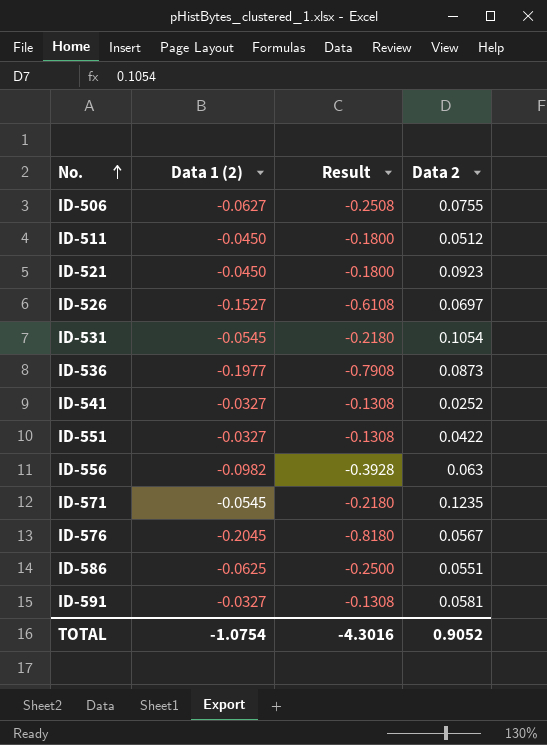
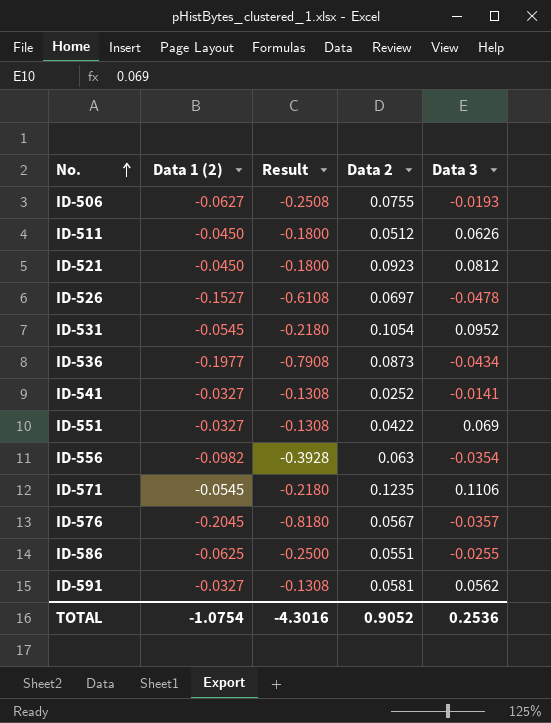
column Data 3 | position: none -> 5

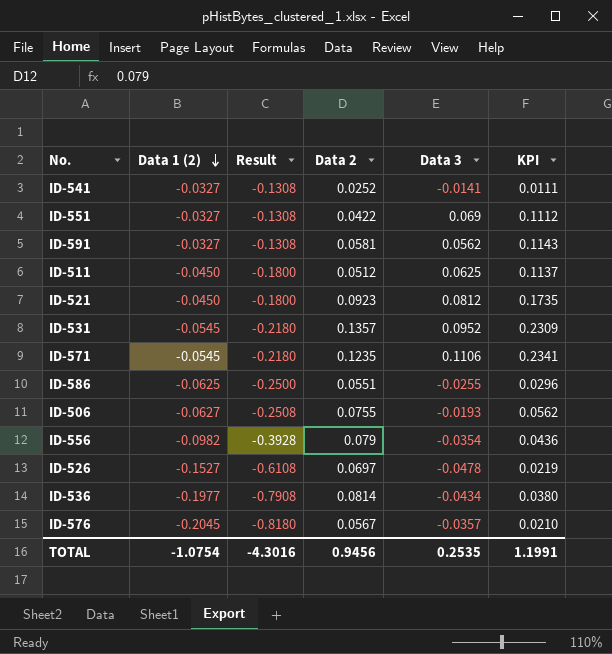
row order: No. ascending -> Data 1 (2) descending
column KPI | formula: none -> [Data 2] + [Data 3]
ID-511 | Data 3: 0.0626 -> 0.0625
ID-531 | Data 2: 0.1054 -> 0.1357
ID-556 | Data 2: 0.063 -> 0.079
ID-536 | Data 2: 0.0873 -> 0.0814
TOTAL | Data 2: 0.9052 -> 0.9456
TOTAL | Data 3: 0.2536 -> 0.2535

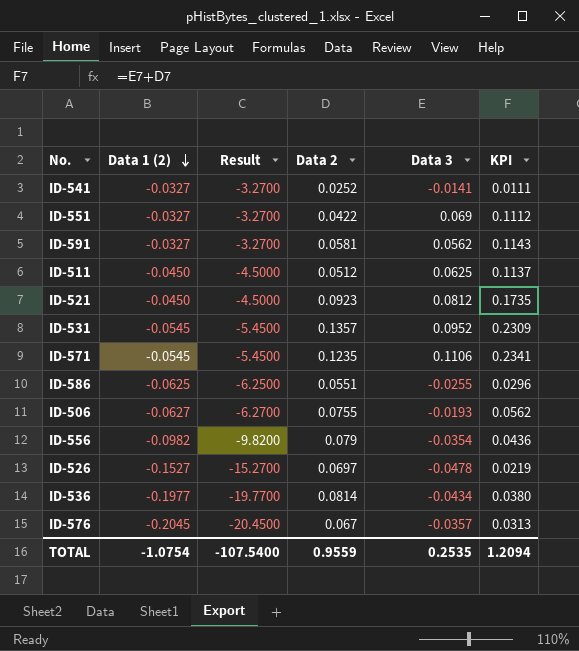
column Result | formula: [Data 1 (2)] * 4 -> [Data 1 (2)] * 100
ID-576 | Data 2: 0.0567 -> 0.067
ID-576 | KPI: 0.0210 -> 0.0313
TOTAL | Result: -4.3016 -> -107.5400
TOTAL | Data 2: 0.9456 -> 0.9559
TOTAL | KPI: 1.1991 -> 1.2094

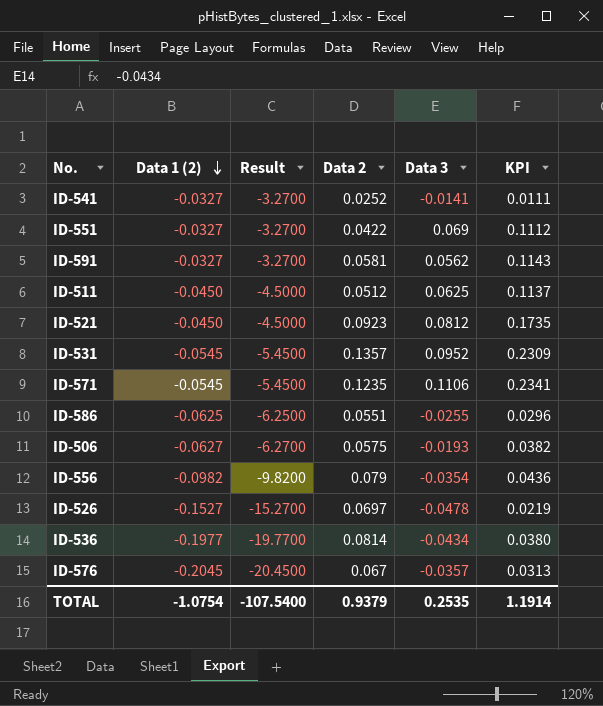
ID-506 | Data 2: 0.0755 -> 0.0575
ID-506 | KPI: 0.0562 -> 0.0382
TOTAL | Data 2: 0.9559 -> 0.9379
TOTAL | KPI: 1.2094 -> 1.1914

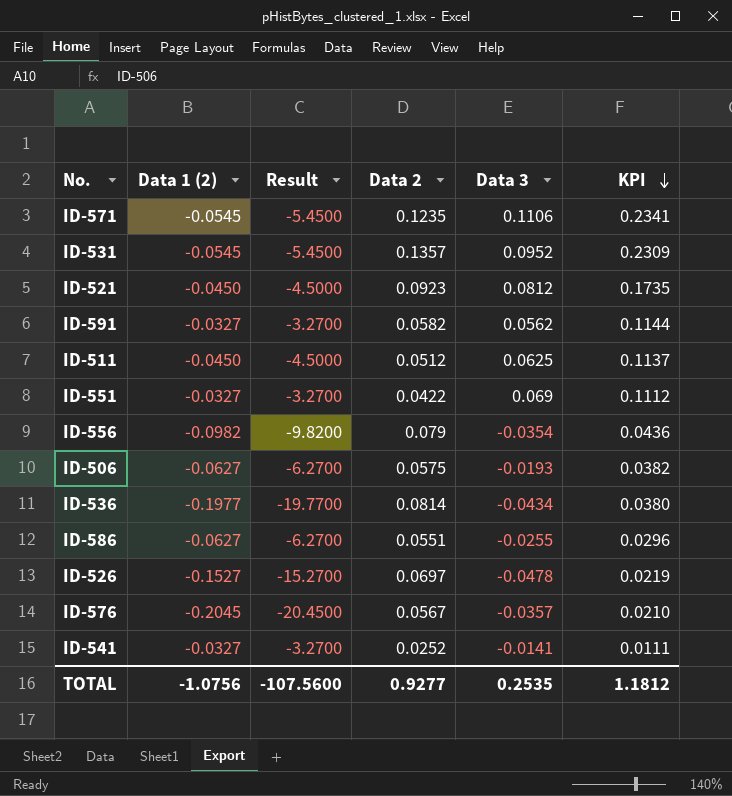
row order: Data 1 (2) descending -> KPI descending
ID-591 | Data 2: 0.0581 -> 0.0582
ID-591 | KPI: 0.1143 -> 0.1144
ID-586 | Data 1 (2): -0.0625 -> -0.0627
ID-586 | Result: -6.2500 -> -6.2700
ID-576 | Data 2: 0.067 -> 0.0567
ID-576 | KPI: 0.0313 -> 0.0210
TOTAL | Data 1 (2): -1.0754 -> -1.0756
TOTAL | Result: -107.5400 -> -107.5600
TOTAL | Data 2: 0.9379 -> 0.9277
TOTAL | KPI: 1.1914 -> 1.1812

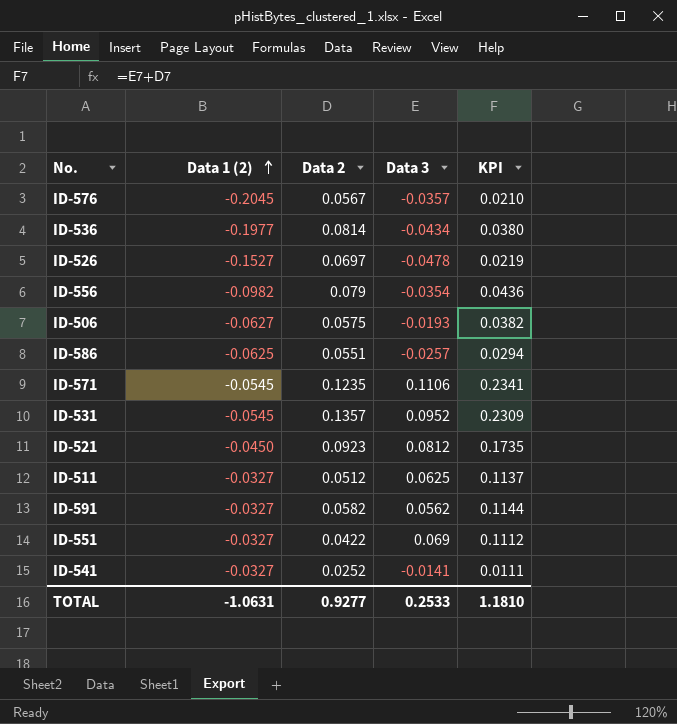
row order: KPI descending -> Data 1 (2) ascending
column Result | formula: [Data 1 (2)] * 100 -> none
ID-586 | Data 1 (2): -0.0627 -> -0.0625
ID-586 | Data 3: -0.0255 -> -0.0257
ID-586 | KPI: 0.0296 -> 0.0294
ID-511 | Data 1 (2): -0.0450 -> -0.0327
TOTAL | Data 1 (2): -1.0756 -> -1.0631
TOTAL | Data 3: 0.2535 -> 0.2533
TOTAL | KPI: 1.1812 -> 1.1810

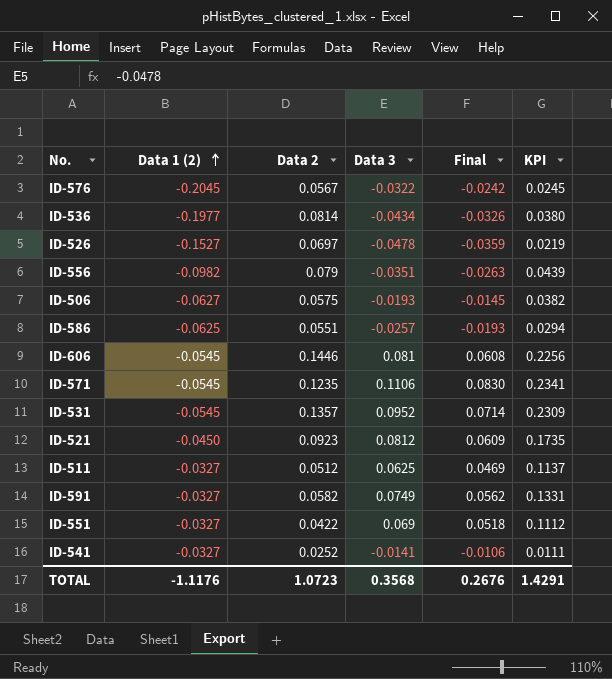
column Final | formula: none -> [Data 3] * 0.75
ID-576 | Data 3: -0.0357 -> -0.0322
ID-576 | KPI: 0.0210 -> 0.0245
ID-556 | Data 3: -0.0354 -> -0.0351
ID-556 | KPI: 0.0436 -> 0.0439
row ID-606: none -> -0.0545 | 0.1446 | 0.081 | 0.0608 | 0.2256
ID-591 | Data 3: 0.0562 -> 0.0749
ID-591 | KPI: 0.1144 -> 0.1331
TOTAL | Data 1 (2): -1.0631 -> -1.1176
TOTAL | Data 2: 0.9277 -> 1.0723
TOTAL | Data 3: 0.2533 -> 0.3568
TOTAL | KPI: 1.1810 -> 1.4291

